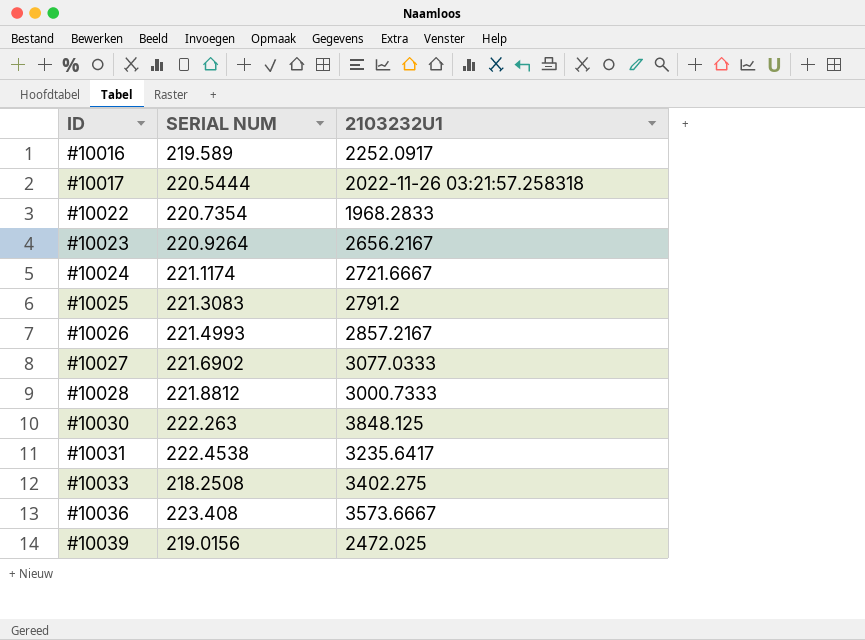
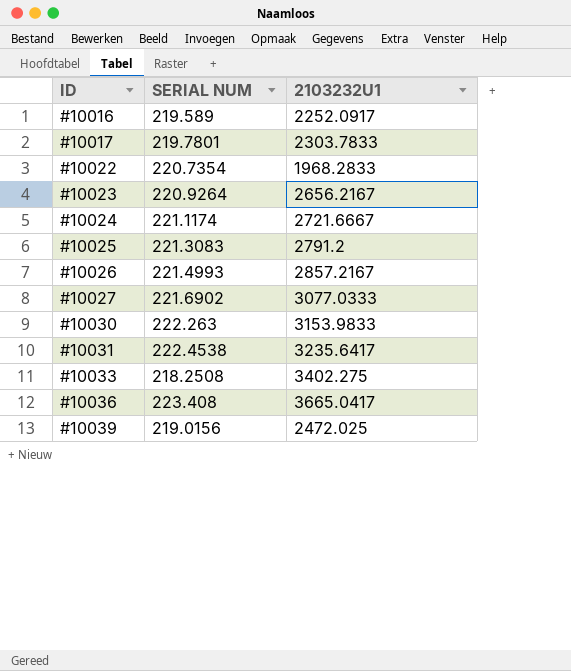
row #10028: 221.8812 | 3000.7333 -> none
#10017 | SERIAL NUM: 220.5444 -> 219.7801
#10017 | 2103232U1: 2022-11-26 03:21:57.258318 -> 2303.7833
#10030 | 2103232U1: 3848.125 -> 3153.9833
#10036 | 2103232U1: 3573.6667 -> 3665.0417

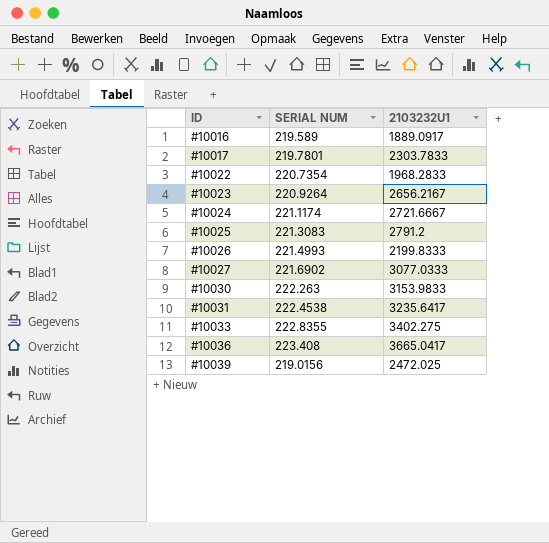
#10016 | 2103232U1: 2252.0917 -> 1889.0917
#10026 | 2103232U1: 2857.2167 -> 2199.8333
#10033 | SERIAL NUM: 218.2508 -> 222.8355

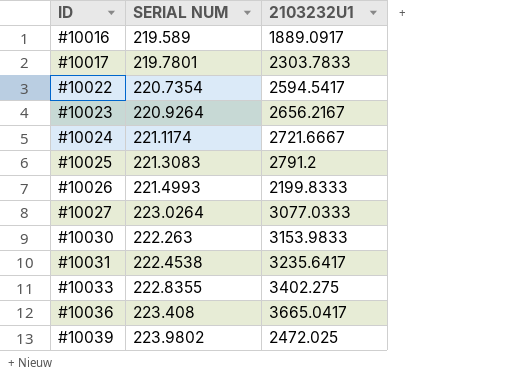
#10022 | 2103232U1: 1968.2833 -> 2594.5417
#10027 | SERIAL NUM: 221.6902 -> 223.0264
#10039 | SERIAL NUM: 219.0156 -> 223.9802

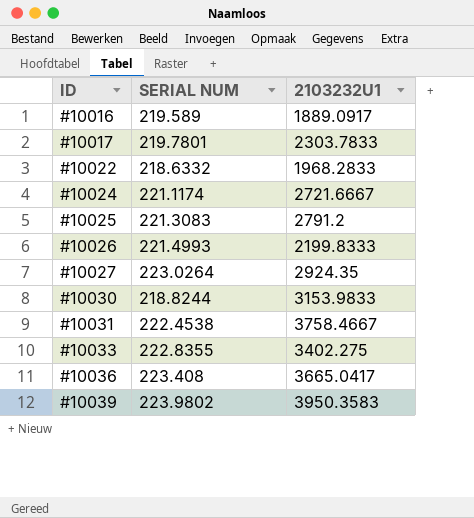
row #10023: 220.9264 | 2656.2167 -> none
#10022 | SERIAL NUM: 220.7354 -> 218.6332
#10022 | 2103232U1: 2594.5417 -> 1968.2833
#10027 | 2103232U1: 3077.0333 -> 2924.35
#10030 | SERIAL NUM: 222.263 -> 218.8244
#10031 | 2103232U1: 3235.6417 -> 3758.4667
#10039 | 2103232U1: 2472.025 -> 3950.3583

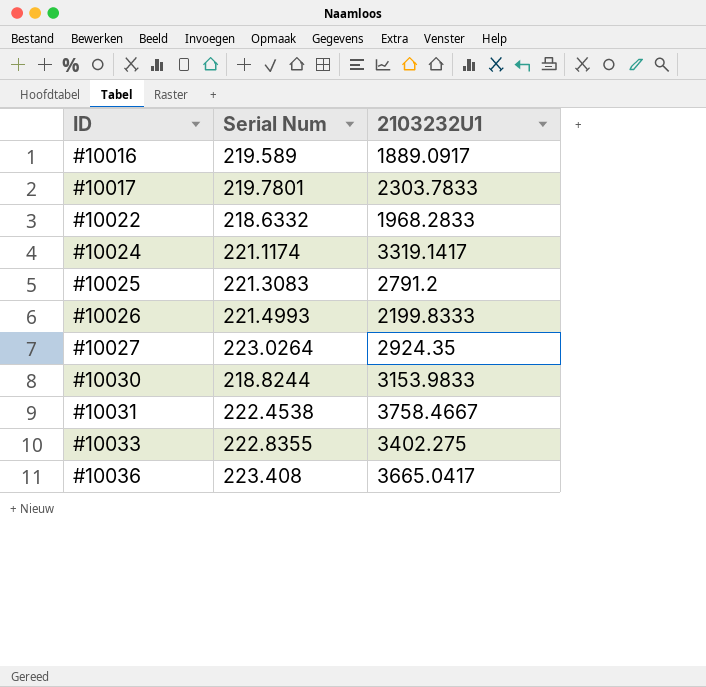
column name: SERIAL NUM -> Serial Num
row #10039: 223.9802 | 3950.3583 -> none
#10024 | 2103232U1: 2721.6667 -> 3319.1417

